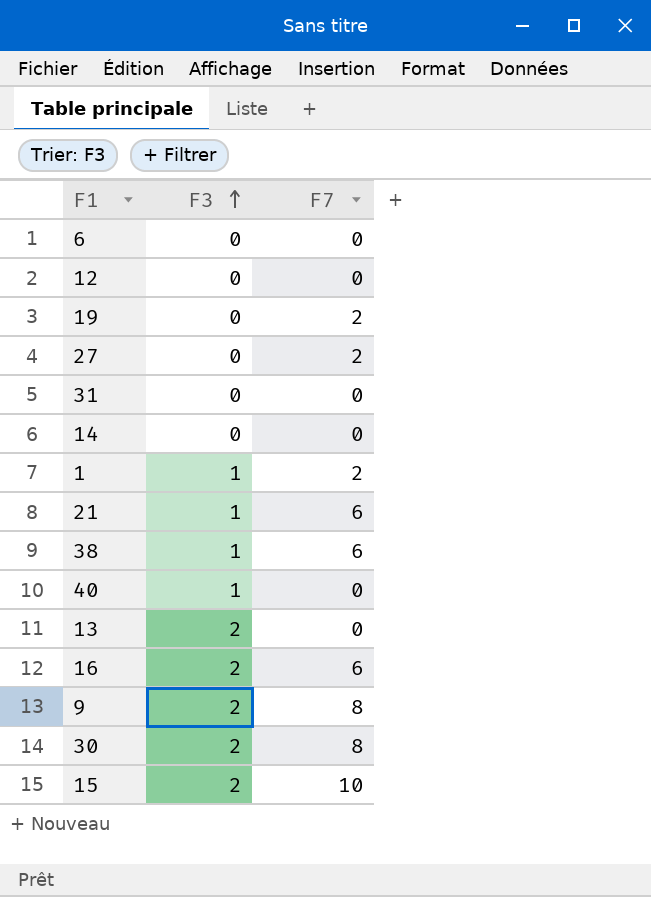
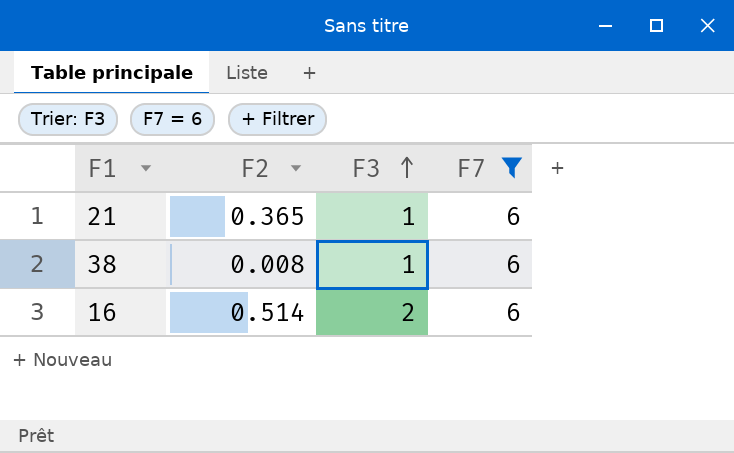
filter: none -> F7 = 6
column F2 | position: none -> 2

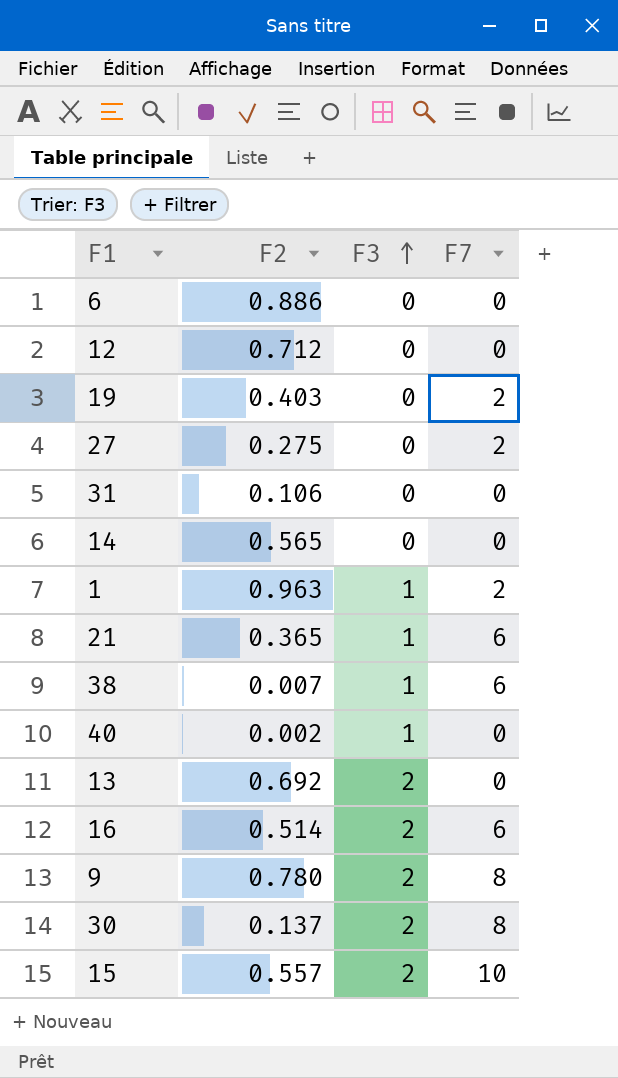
filter: F7 = 6 -> none
38 | F2: 0.008 -> 0.007

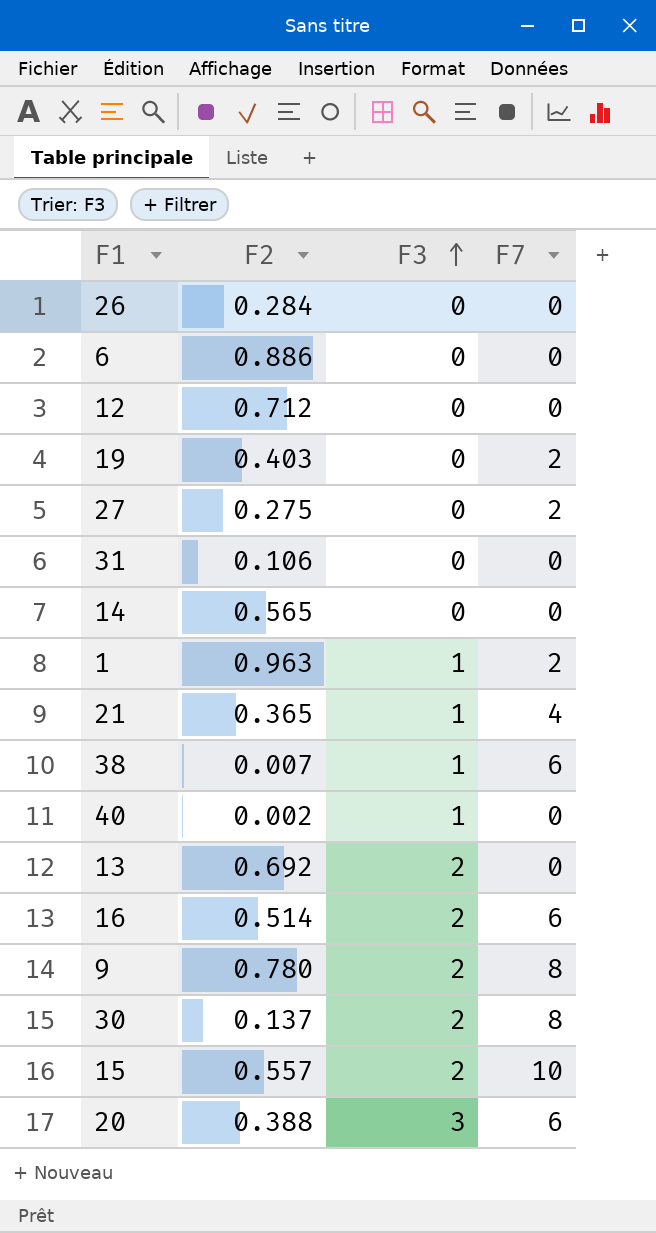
row 26: none -> 0.284 | 0 | 0
21 | F7: 6 -> 4
row 20: none -> 0.388 | 3 | 6

